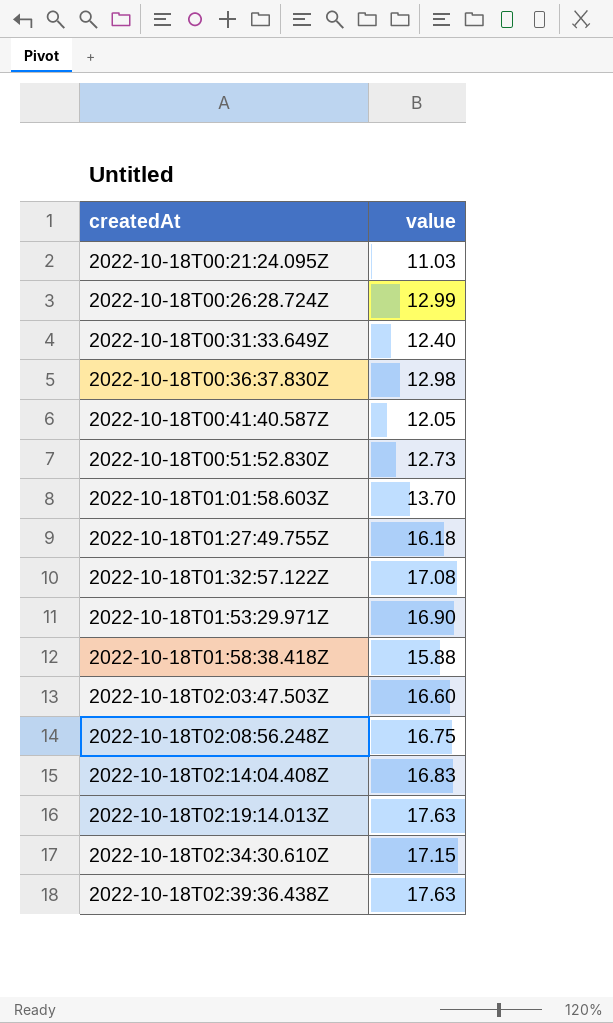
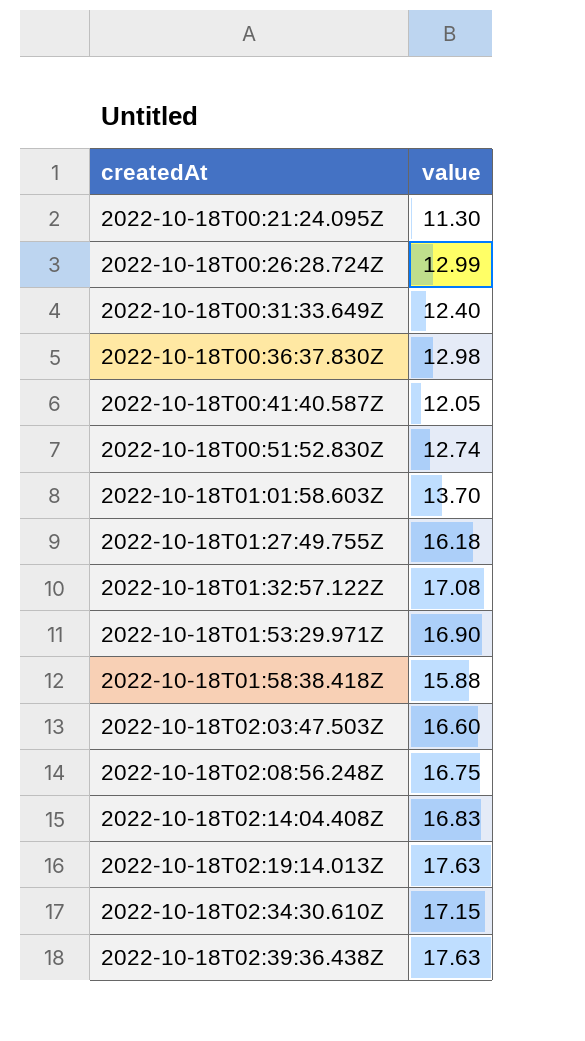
2022-10-18T00:21:24.095Z | value: 11.03 -> 11.30
2022-10-18T00:51:52.830Z | value: 12.73 -> 12.74

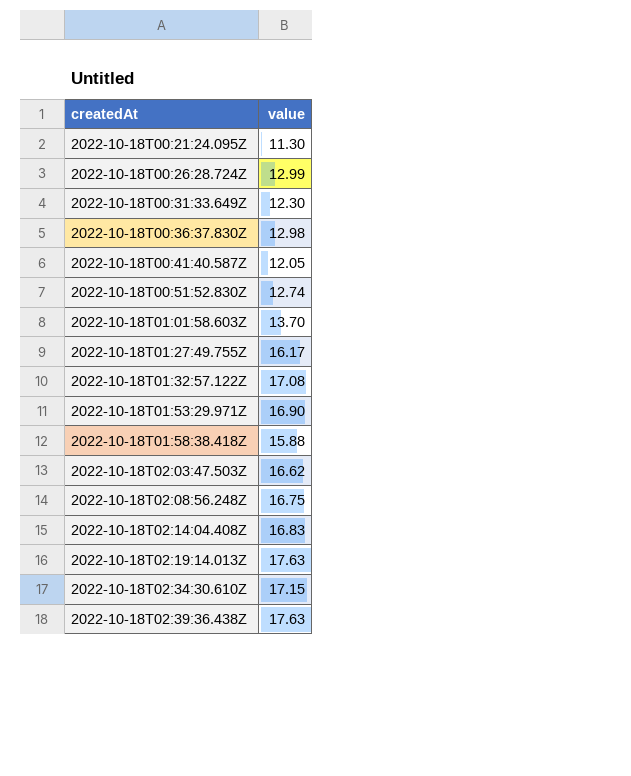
2022-10-18T00:31:33.649Z | value: 12.40 -> 12.30
2022-10-18T01:27:49.755Z | value: 16.18 -> 16.17
2022-10-18T02:03:47.503Z | value: 16.60 -> 16.62

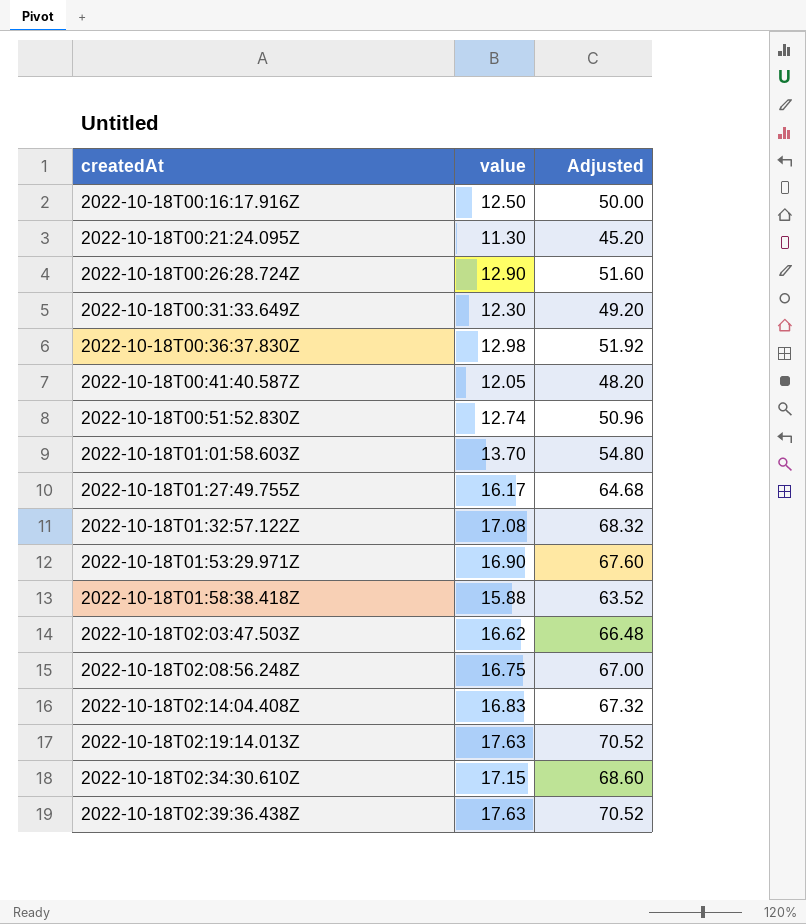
column Adjusted | formula: none -> [value] * 4
row 2022-10-18T00:16:17.916Z: none -> 12.50 | 50.00
2022-10-18T00:26:28.724Z | value: 12.99 -> 12.90

